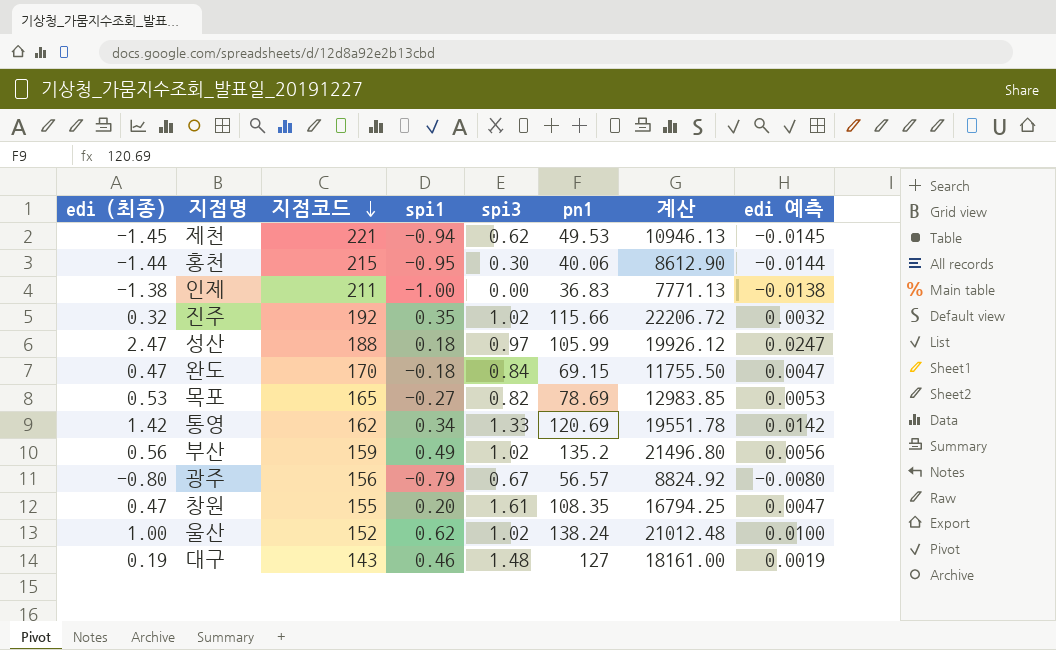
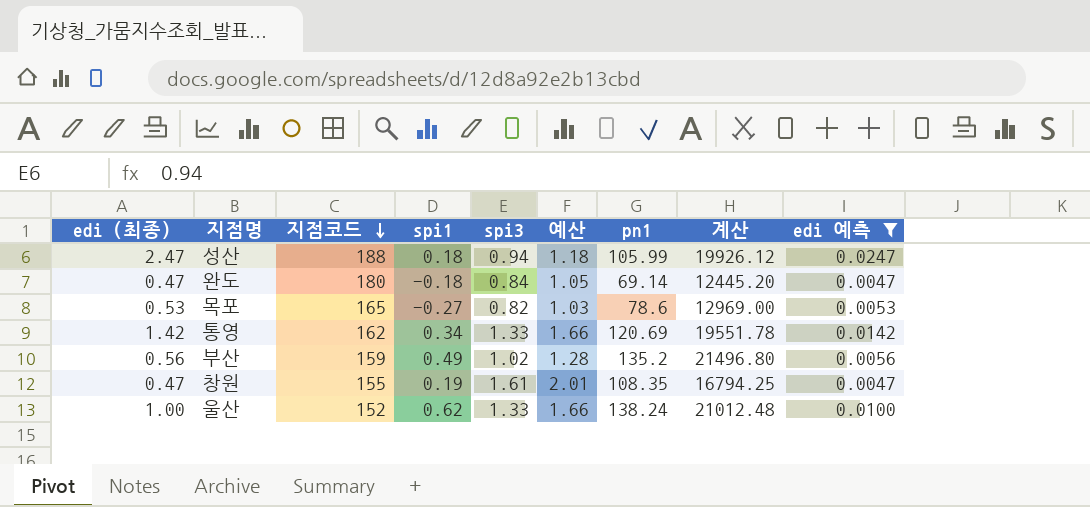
filter: none -> edi 예측 >= 0.0047
column 예산 | formula: none -> [spi3] * 1.25
성산 | spi3: 0.97 -> 0.94
완도 | 지점코드: 170 -> 180
완도 | pn1: 69.15 -> 69.14
완도 | 계산: 11755.50 -> 12445.20
목포 | pn1: 78.69 -> 78.6
목포 | 계산: 12983.85 -> 12969.00
창원 | spi1: 0.20 -> 0.19
울산 | spi3: 1.02 -> 1.33

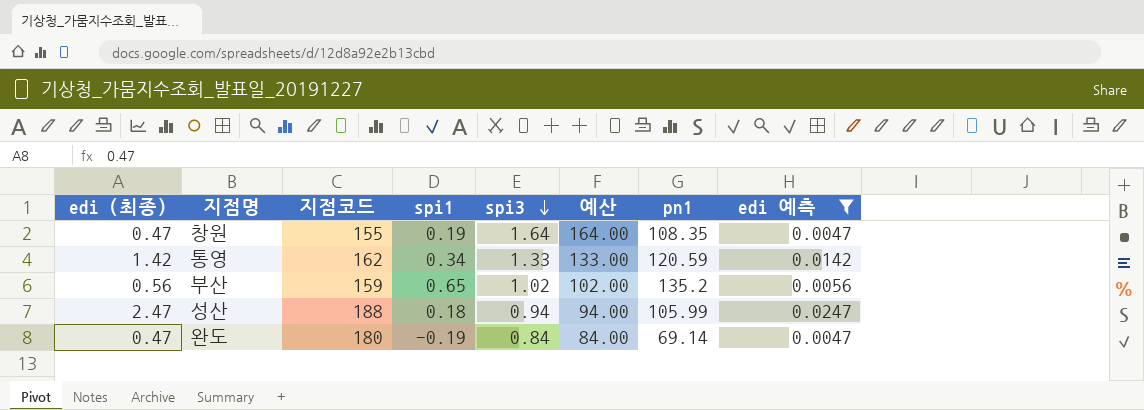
row order: 지점코드 descending -> spi3 descending
column 계산 | formula: [지점코드] * [pn1] -> none
column 예산 | formula: [spi3] * 1.25 -> [spi3] * 100
row 목포: 0.53 | 165 | -0.27 | 0.82 | 1.03 | 78.6 | 12969.00 | 0.0053 -> none
row 울산: 1.00 | 152 | 0.62 | 1.33 | 1.66 | 138.24 | 21012.48 | 0.0100 -> none
창원 | spi3: 1.61 -> 1.64
통영 | pn1: 120.69 -> 120.59
부산 | spi1: 0.49 -> 0.65
완도 | spi1: -0.18 -> -0.19

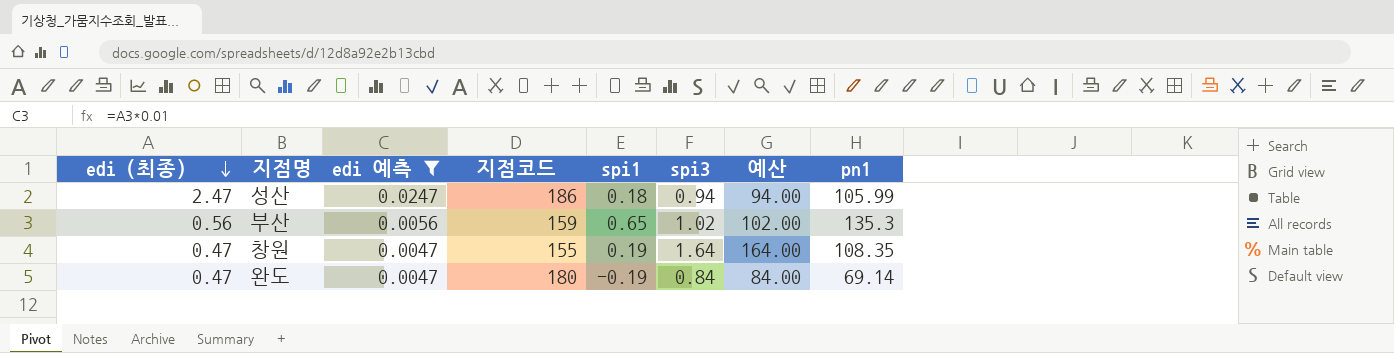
row order: spi3 descending -> edi (최종) descending
column edi 예측 | position: 8 -> 3
row 통영: 1.42 | 162 | 0.34 | 1.33 | 133.00 | 120.59 | 0.0142 -> none
성산 | 지점코드: 188 -> 186
부산 | pn1: 135.2 -> 135.3

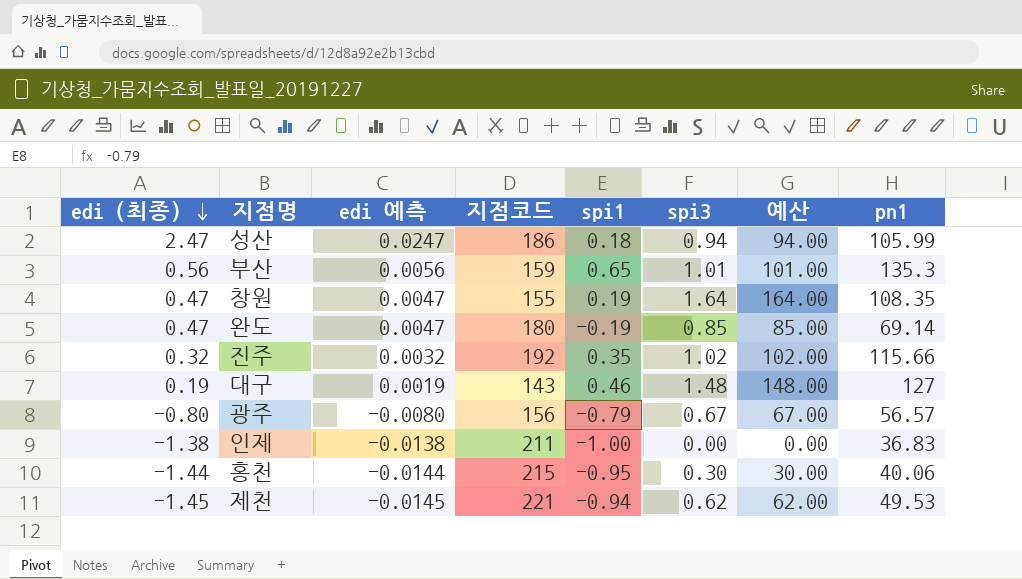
filter: edi 예측 >= 0.0047 -> none
부산 | spi3: 1.02 -> 1.01
부산 | 예산: 102.00 -> 101.00
완도 | spi3: 0.84 -> 0.85
완도 | 예산: 84.00 -> 85.00

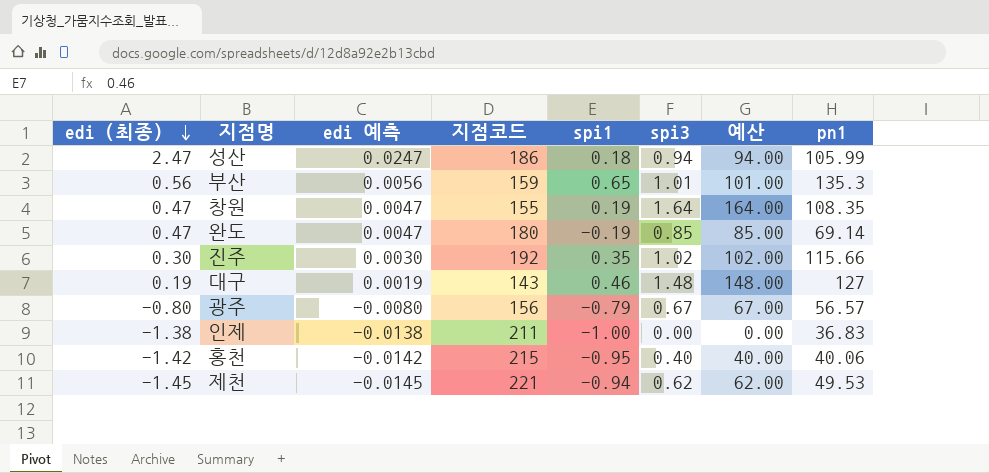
진주 | edi (최종): 0.32 -> 0.30
진주 | edi 예측: 0.0032 -> 0.0030
홍천 | edi (최종): -1.44 -> -1.42
홍천 | edi 예측: -0.0144 -> -0.0142
홍천 | spi3: 0.30 -> 0.40
홍천 | 예산: 30.00 -> 40.00

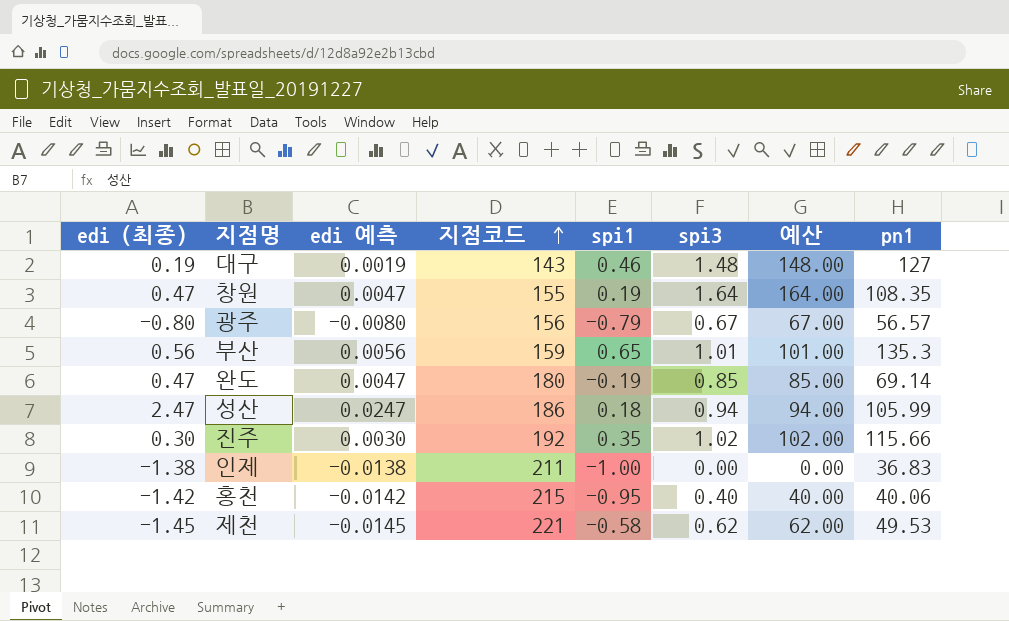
row order: edi (최종) descending -> 지점코드 ascending
제천 | spi1: -0.94 -> -0.58

